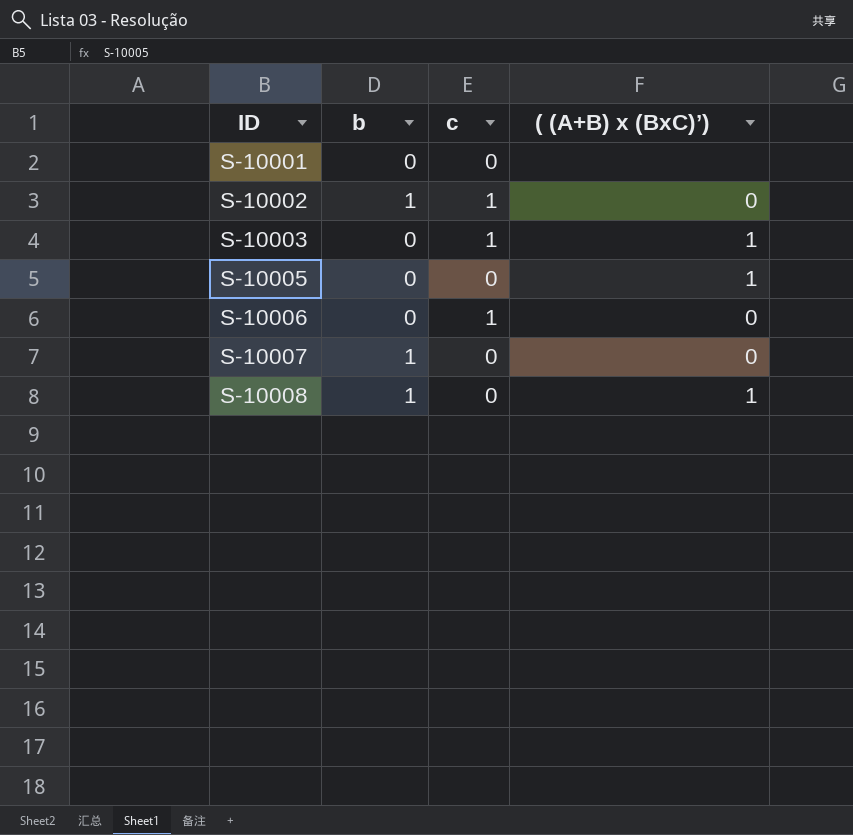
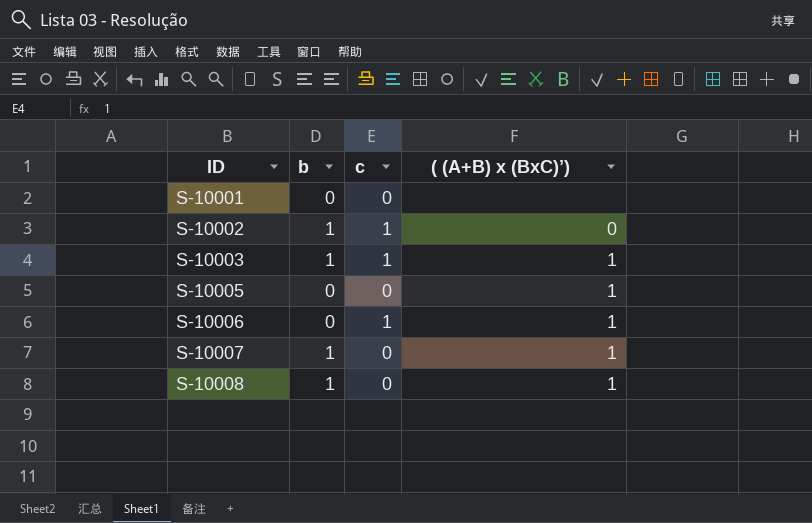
S-10003 | b: 0 -> 1
S-10006 | ( (A+B) x (BxC)’): 0 -> 1
S-10007 | ( (A+B) x (BxC)’): 0 -> 1

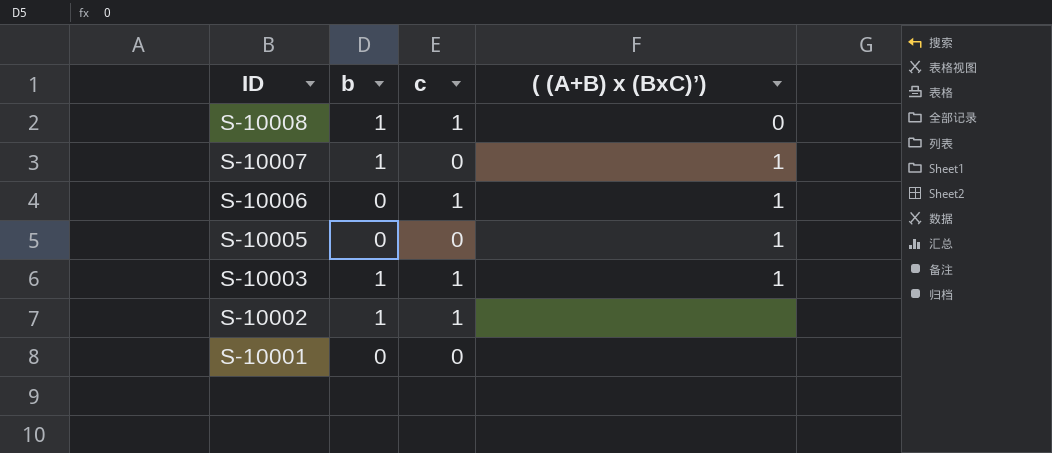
row order: ID ascending -> ID descending
S-10008 | c: 0 -> 1
S-10008 | ( (A+B) x (BxC)’): 1 -> 0
S-10002 | ( (A+B) x (BxC)’): 0 -> none

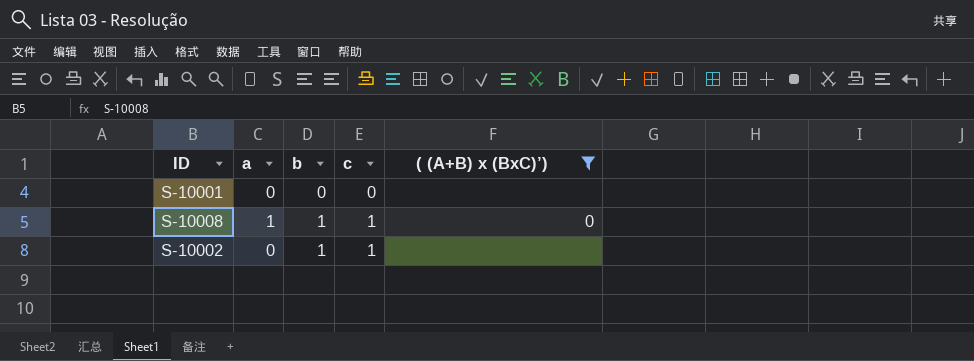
filter: none -> ( (A+B) x (BxC)’) != 1
row order: ID descending -> b ascending
column a | position: none -> 2

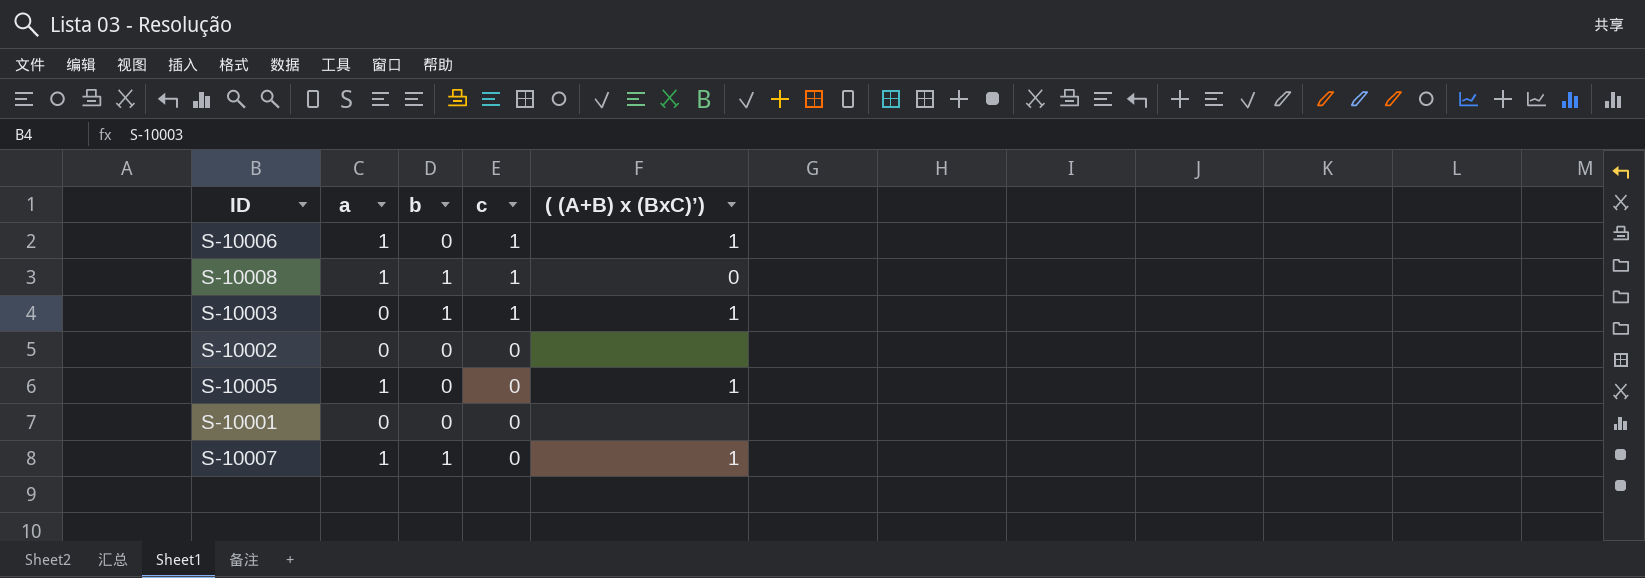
filter: ( (A+B) x (BxC)’) != 1 -> none
row order: b ascending -> c descending
S-10002 | b: 1 -> 0
S-10002 | c: 1 -> 0

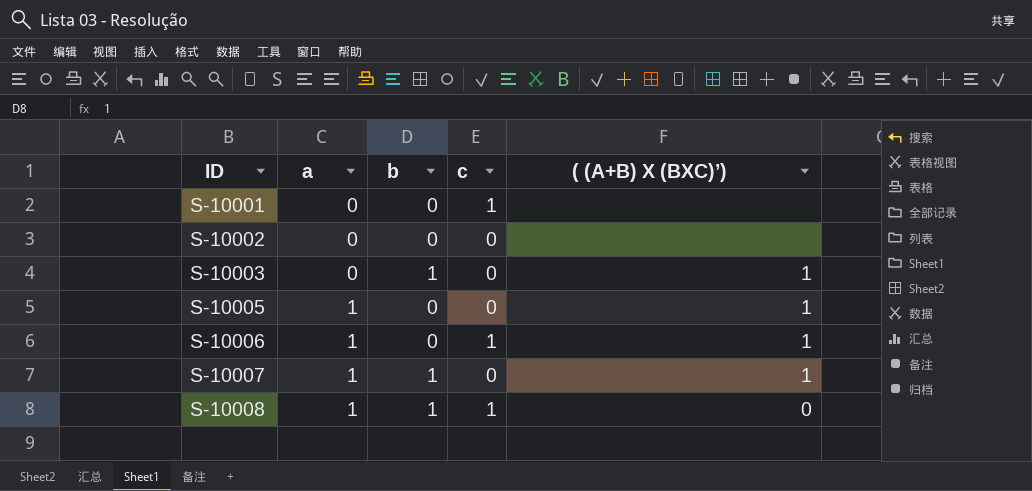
row order: c descending -> ID ascending
column name: ( (A+B) x (BxC)’) -> ( (A+B) X (BXC)’)
S-10001 | c: 0 -> 1
S-10003 | c: 1 -> 0

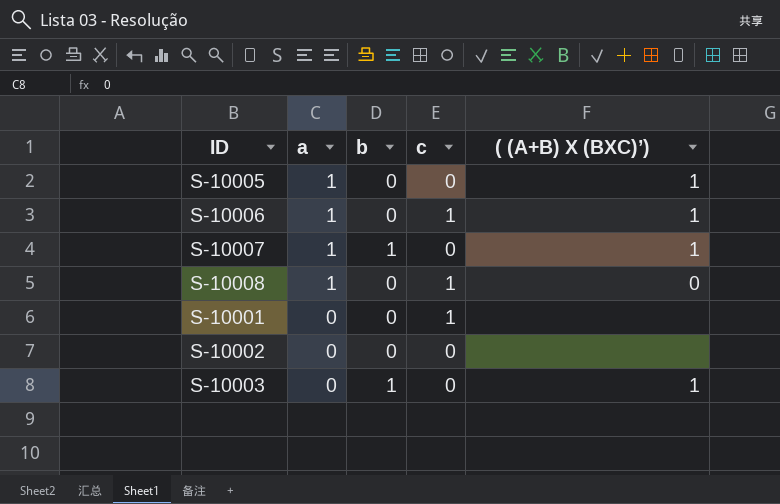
row order: ID ascending -> a descending
S-10008 | b: 1 -> 0

